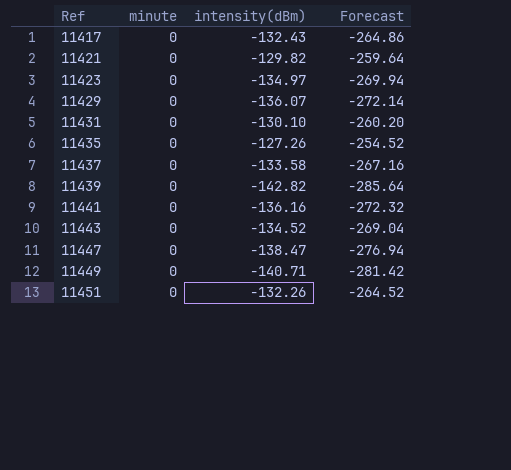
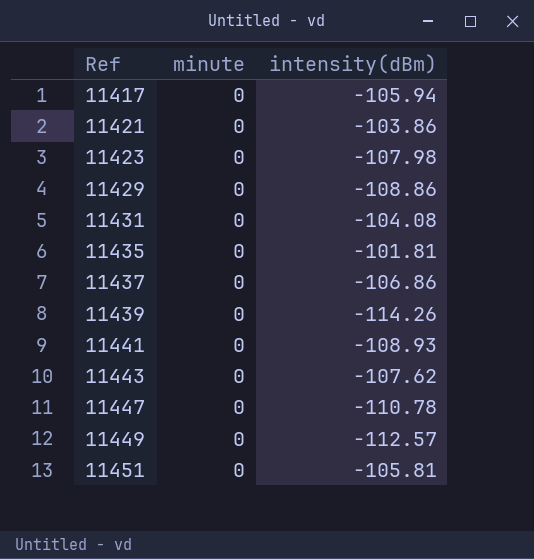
column Forecast | formula: [intensity(dBm)] * 2 -> none
11417 | intensity(dBm): -132.43 -> -105.94
11421 | intensity(dBm): -129.82 -> -103.86
11423 | intensity(dBm): -134.97 -> -107.98
11429 | intensity(dBm): -136.07 -> -108.86
11431 | intensity(dBm): -130.10 -> -104.08
11435 | intensity(dBm): -127.26 -> -101.81
11437 | intensity(dBm): -133.58 -> -106.86
11439 | intensity(dBm): -142.82 -> -114.26
11441 | intensity(dBm): -136.16 -> -108.93
11443 | intensity(dBm): -134.52 -> -107.62
11447 | intensity(dBm): -138.47 -> -110.78
11449 | intensity(dBm): -140.71 -> -112.57
11451 | intensity(dBm): -132.26 -> -105.81

